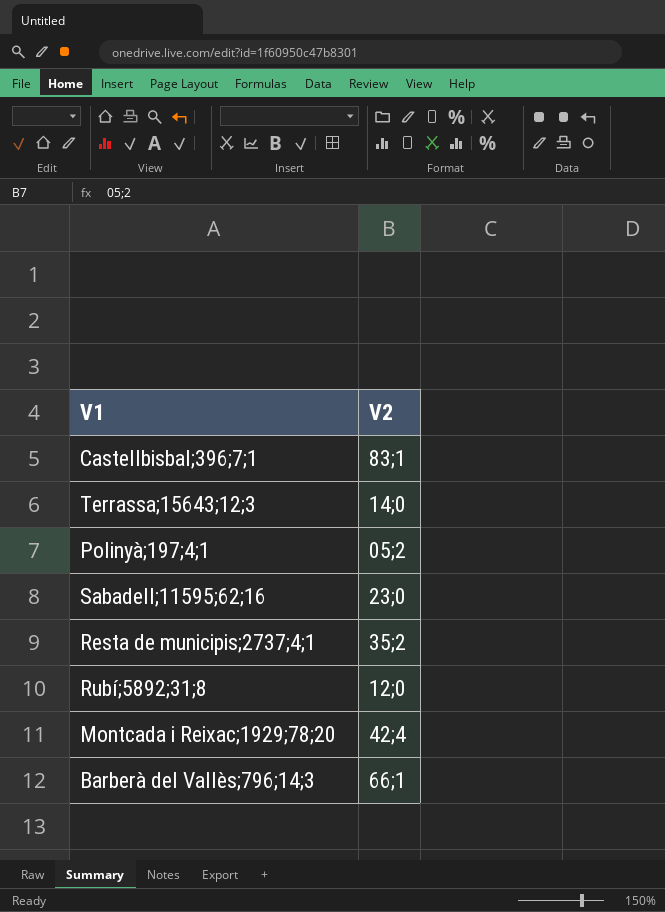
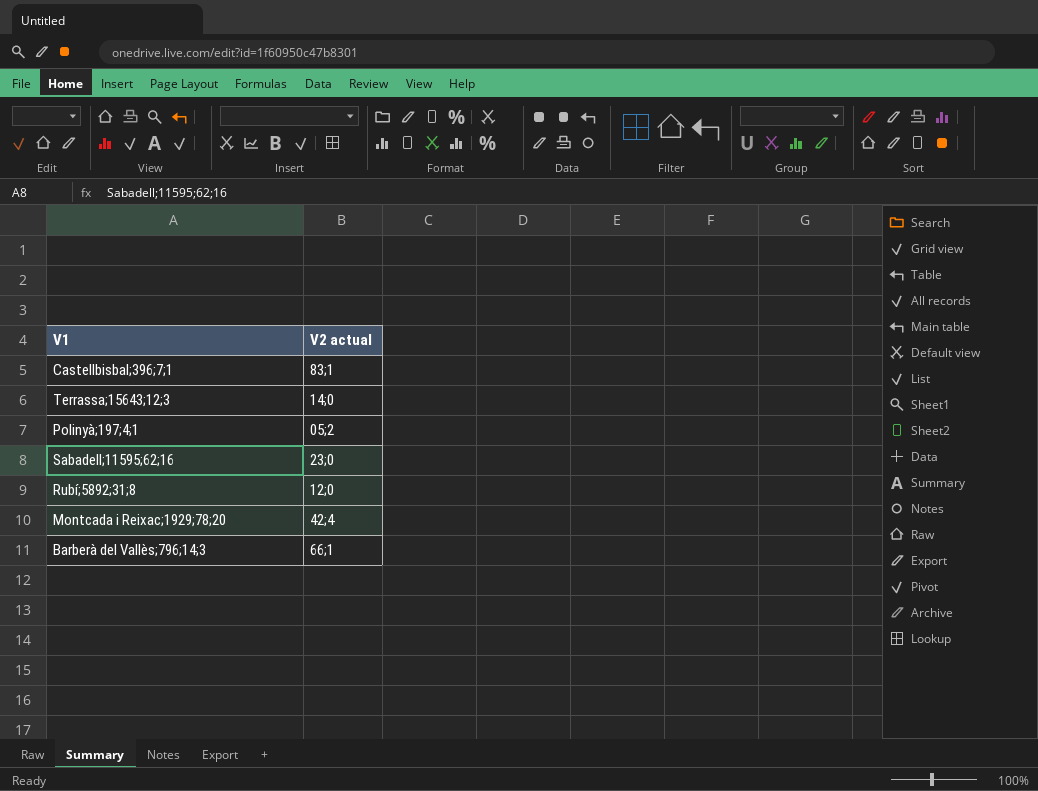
column name: V2 -> V2 actual
row Resta de municipis;2737;4;1: 35;2 -> none

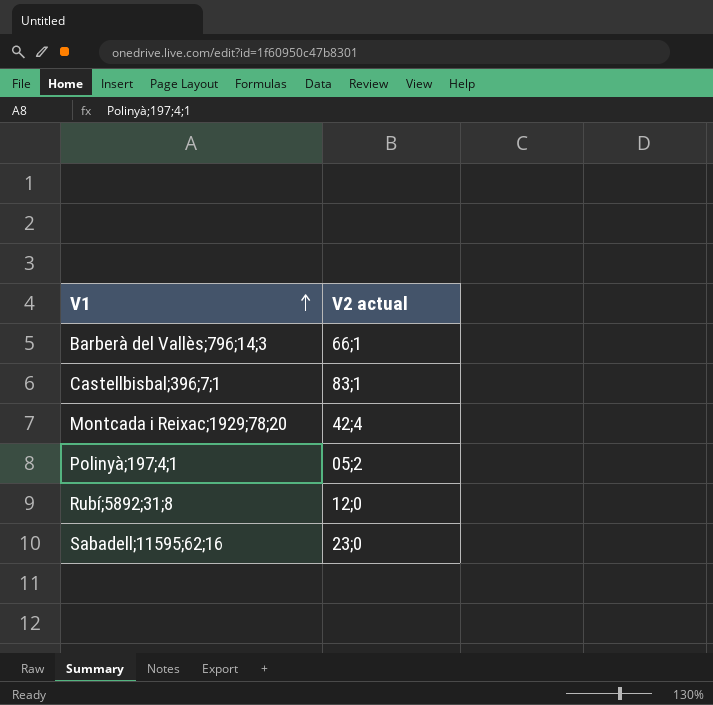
row order: none -> V1 ascending
row Terrassa;15643;12;3: 14;0 -> none

